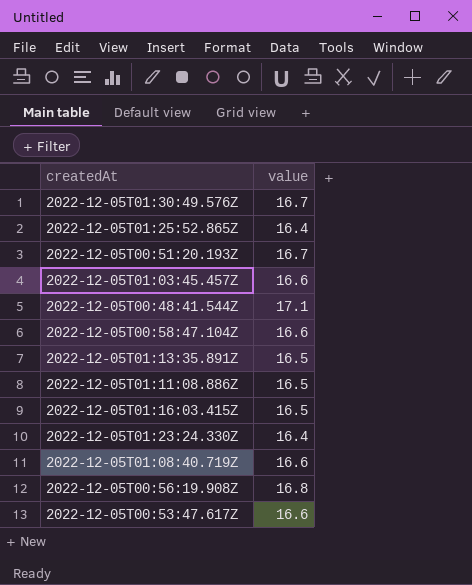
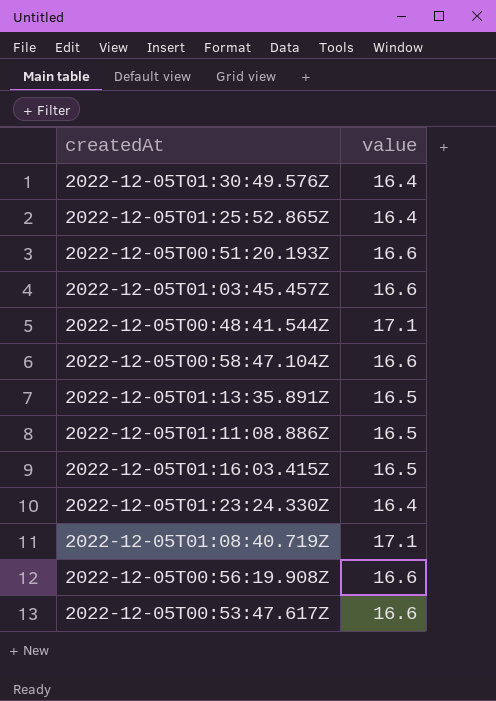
2022-12-05T01:30:49.576Z | value: 16.7 -> 16.4
2022-12-05T00:51:20.193Z | value: 16.7 -> 16.6
2022-12-05T01:08:40.719Z | value: 16.6 -> 17.1
2022-12-05T00:56:19.908Z | value: 16.8 -> 16.6

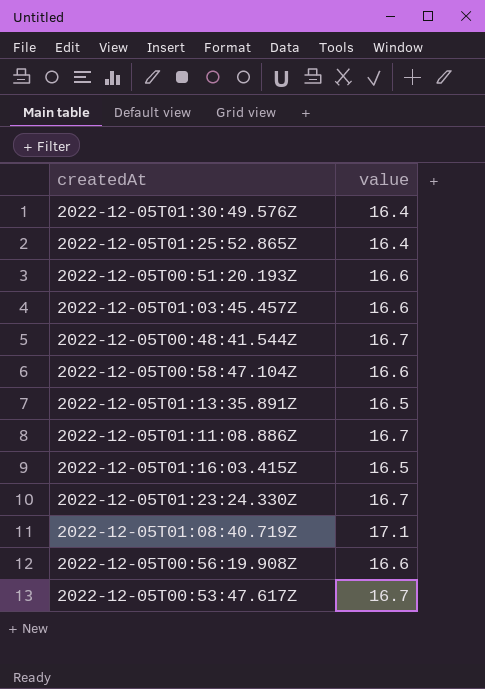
2022-12-05T00:48:41.544Z | value: 17.1 -> 16.7
2022-12-05T01:11:08.886Z | value: 16.5 -> 16.7
2022-12-05T01:23:24.330Z | value: 16.4 -> 16.7
2022-12-05T00:53:47.617Z | value: 16.6 -> 16.7

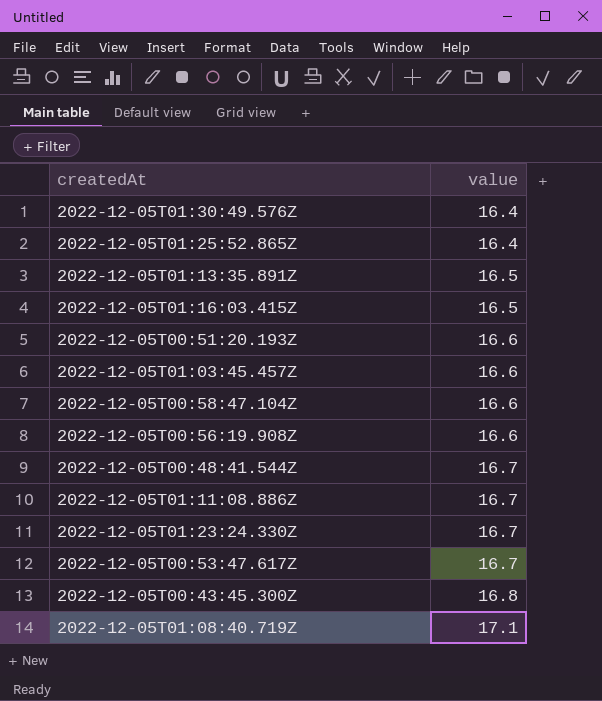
row order: none -> value ascending
row 2022-12-05T00:43:45.300Z: none -> 16.8

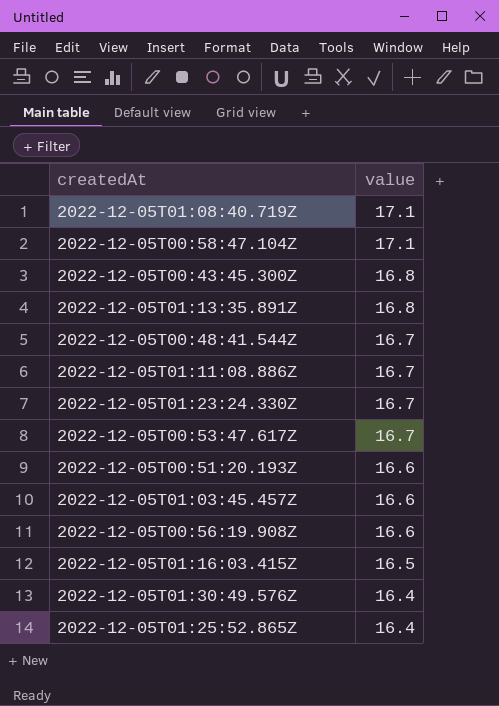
row order: value ascending -> value descending
2022-12-05T00:58:47.104Z | value: 16.6 -> 17.1
2022-12-05T01:13:35.891Z | value: 16.5 -> 16.8

